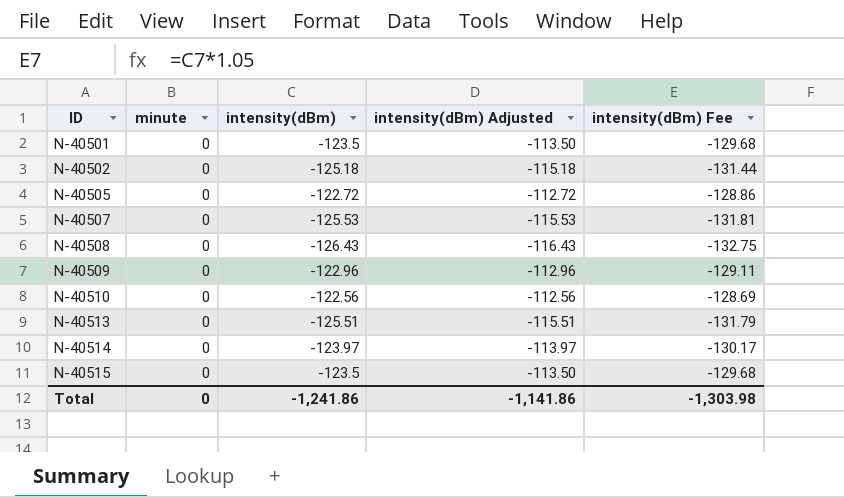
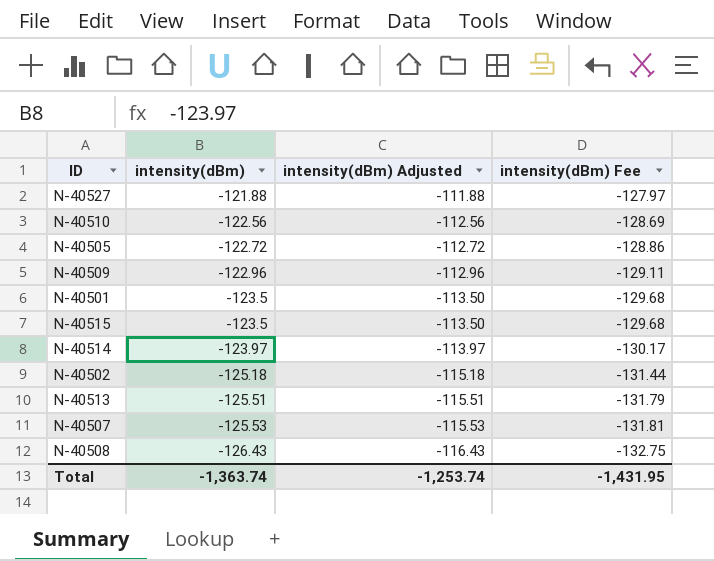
row order: ID ascending -> intensity(dBm) descending
column minute | position: 2 -> none
row N-40527: none -> -121.88 | -111.88 | -127.97
Total | intensity(dBm): -1,241.86 -> -1,363.74
Total | intensity(dBm) Adjusted: -1,141.86 -> -1,253.74
Total | intensity(dBm) Fee: -1,303.98 -> -1,431.95

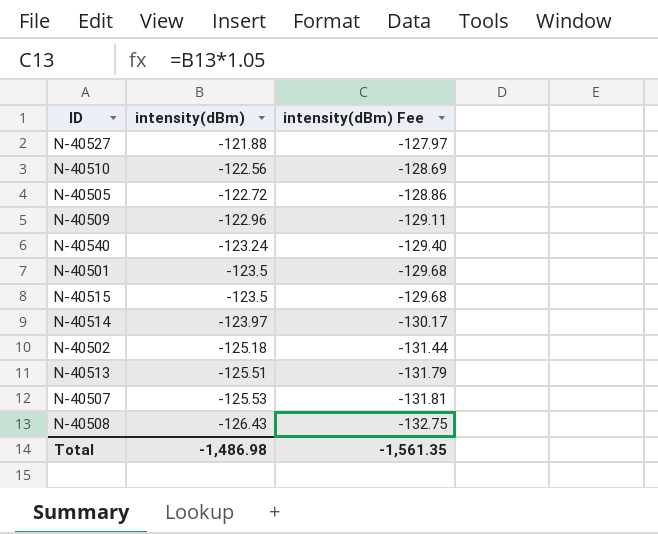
column intensity(dBm) Adjusted | formula: [intensity(dBm)] + 10 -> none
row N-40540: none -> -123.24 | -129.40
Total | intensity(dBm): -1,363.74 -> -1,486.98
Total | intensity(dBm) Fee: -1,431.95 -> -1,561.35

